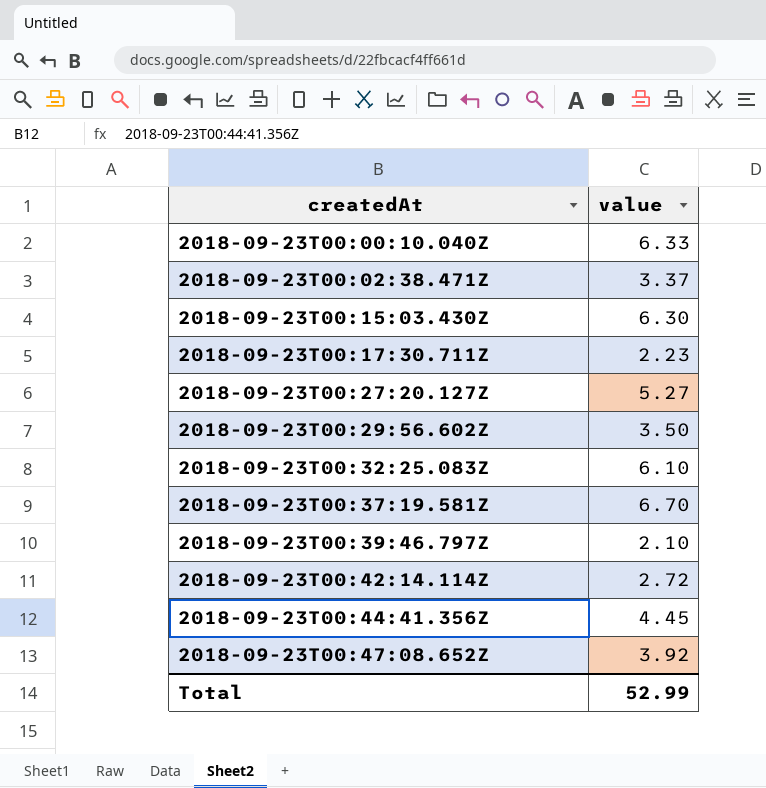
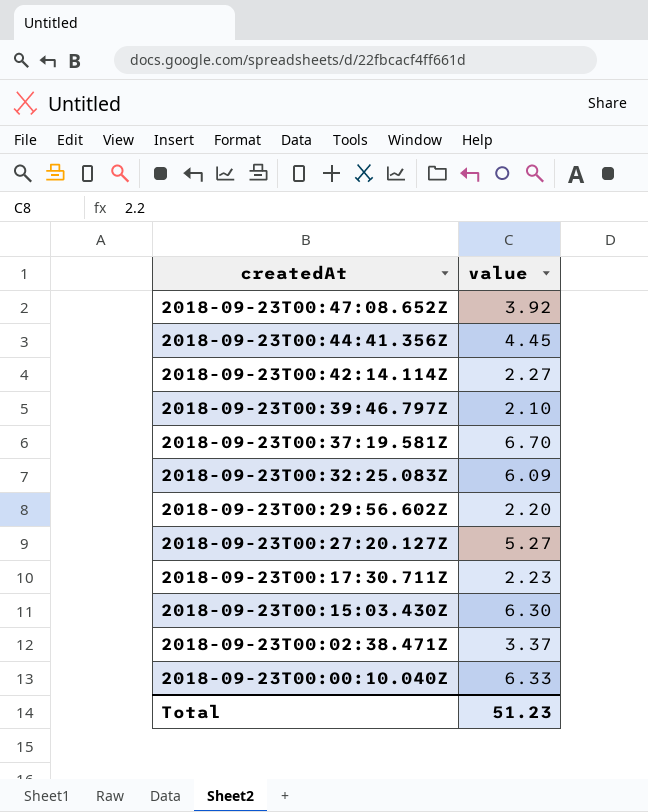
row order: createdAt ascending -> createdAt descending
2018-09-23T00:42:14.114Z | value: 2.72 -> 2.27
2018-09-23T00:32:25.083Z | value: 6.10 -> 6.09
2018-09-23T00:29:56.602Z | value: 3.50 -> 2.20
Total | value: 52.99 -> 51.23

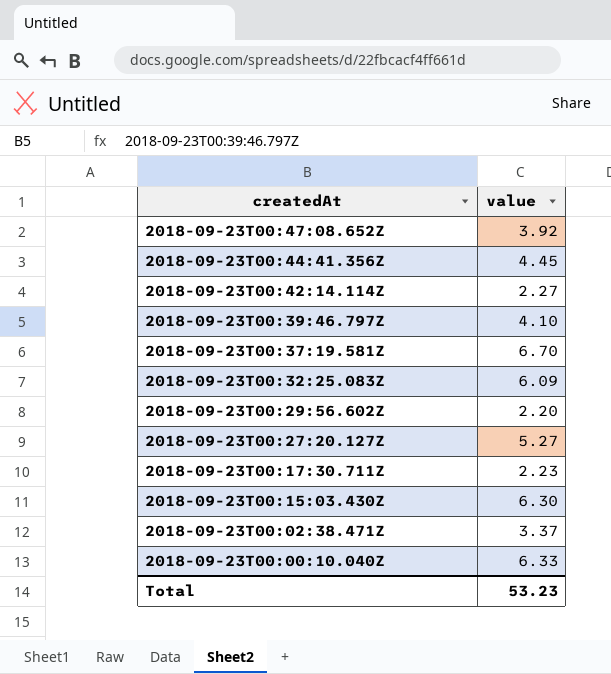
2018-09-23T00:39:46.797Z | value: 2.10 -> 4.10
Total | value: 51.23 -> 53.23

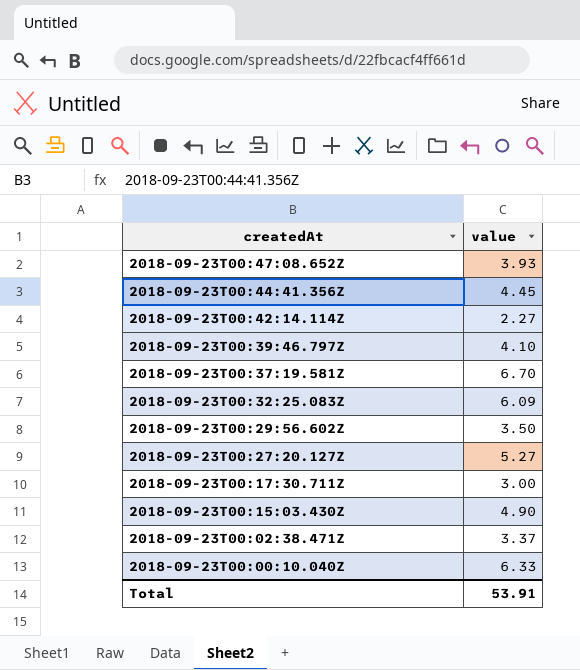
2018-09-23T00:47:08.652Z | value: 3.92 -> 3.93
2018-09-23T00:29:56.602Z | value: 2.20 -> 3.50
2018-09-23T00:17:30.711Z | value: 2.23 -> 3.00
2018-09-23T00:15:03.430Z | value: 6.30 -> 4.90
Total | value: 53.23 -> 53.91

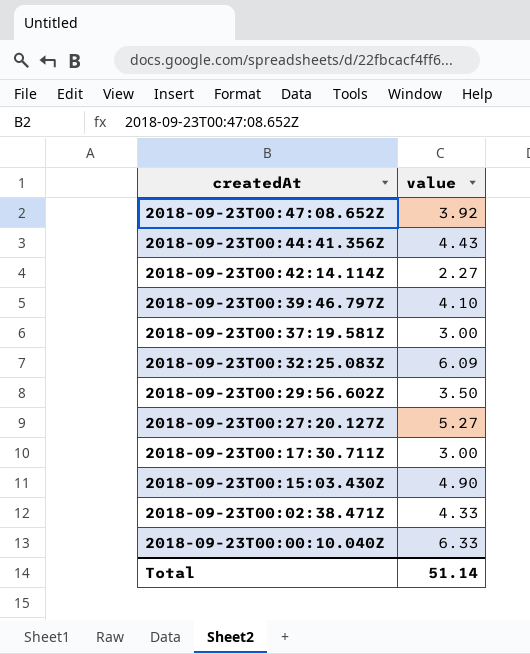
2018-09-23T00:47:08.652Z | value: 3.93 -> 3.92
2018-09-23T00:44:41.356Z | value: 4.45 -> 4.43
2018-09-23T00:37:19.581Z | value: 6.70 -> 3.00
2018-09-23T00:02:38.471Z | value: 3.37 -> 4.33
Total | value: 53.91 -> 51.14

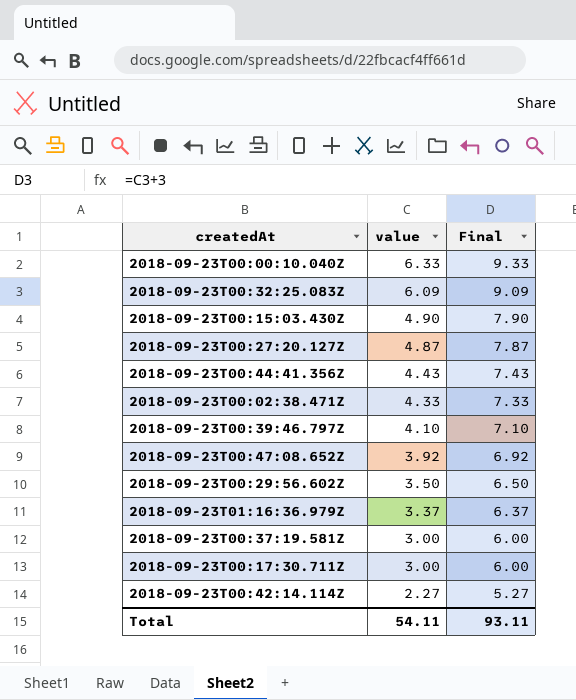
row order: createdAt descending -> value descending
column Final | formula: none -> [value] + 3
2018-09-23T00:27:20.127Z | value: 5.27 -> 4.87
row 2018-09-23T01:16:36.979Z: none -> 3.37 | 6.37
Total | value: 51.14 -> 54.11

